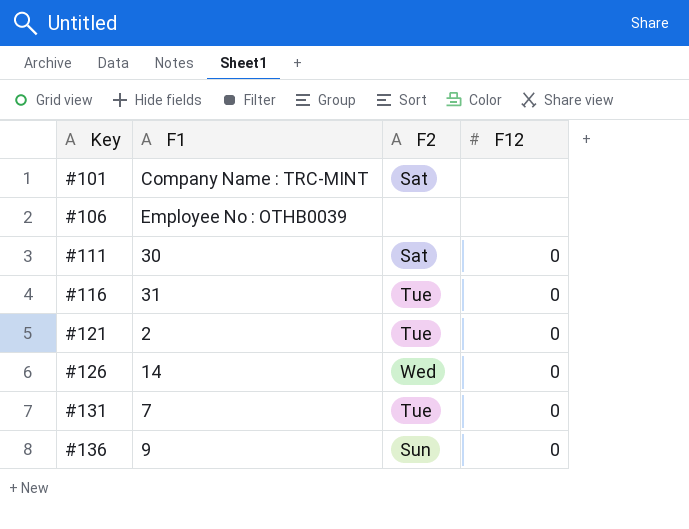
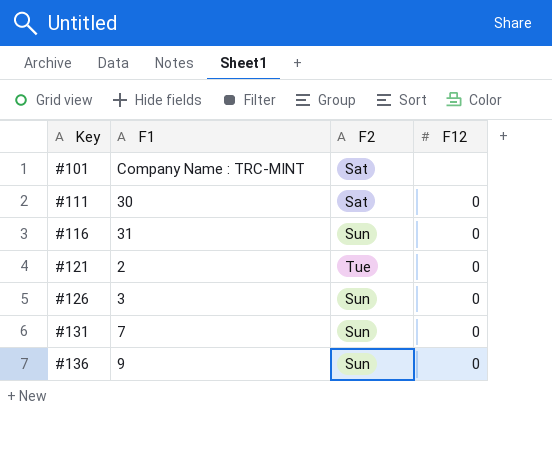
row #106: Employee No : OTHB0039 | none | none -> none
#116 | F2: Tue -> Sun
#126 | F1: 14 -> 3
#126 | F2: Wed -> Sun
#131 | F2: Tue -> Sun

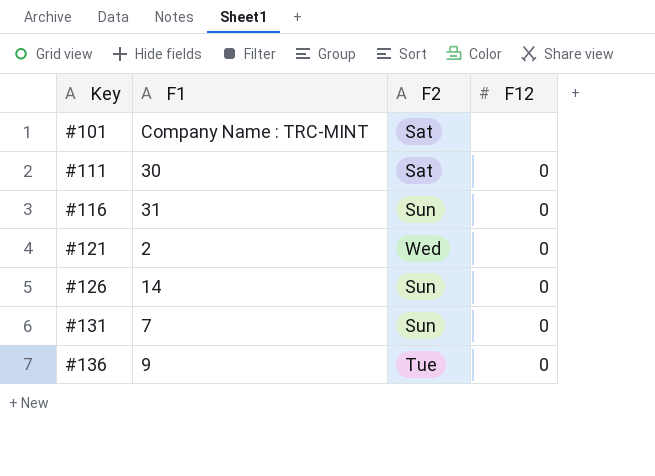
#121 | F2: Tue -> Wed
#126 | F1: 3 -> 14
#136 | F2: Sun -> Tue

